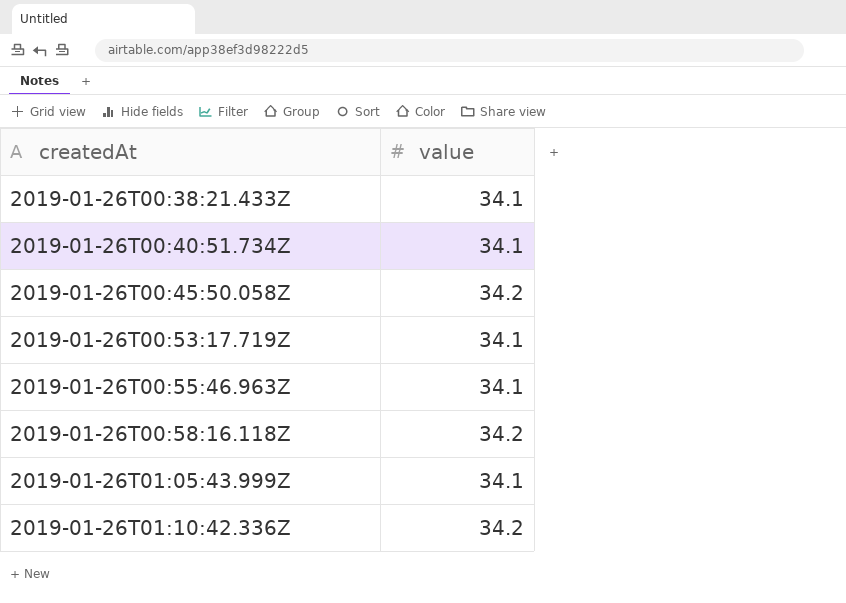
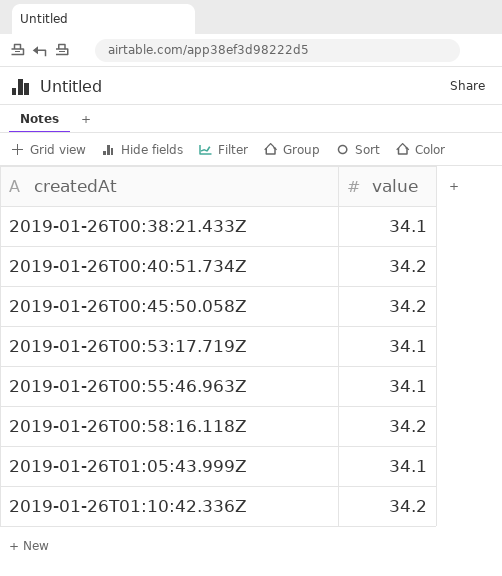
2019-01-26T00:40:51.734Z | value: 34.1 -> 34.2

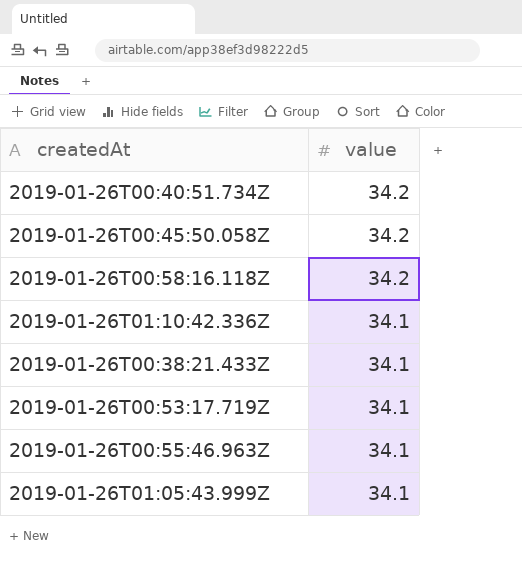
row order: createdAt ascending -> value descending
2019-01-26T01:10:42.336Z | value: 34.2 -> 34.1

